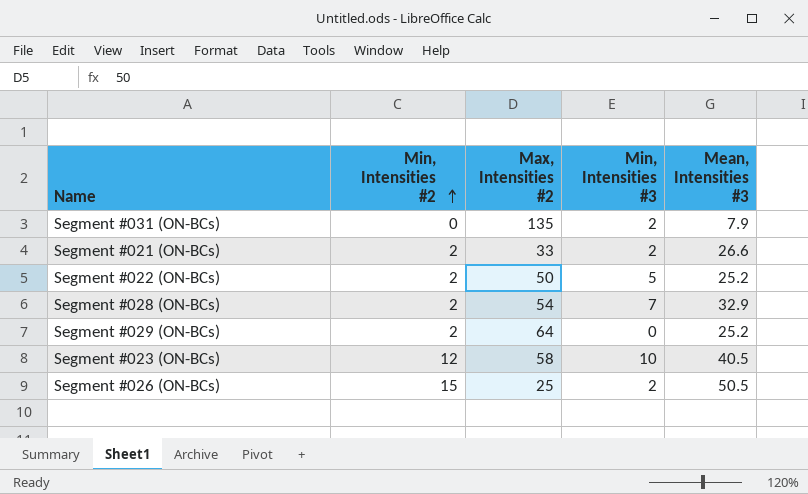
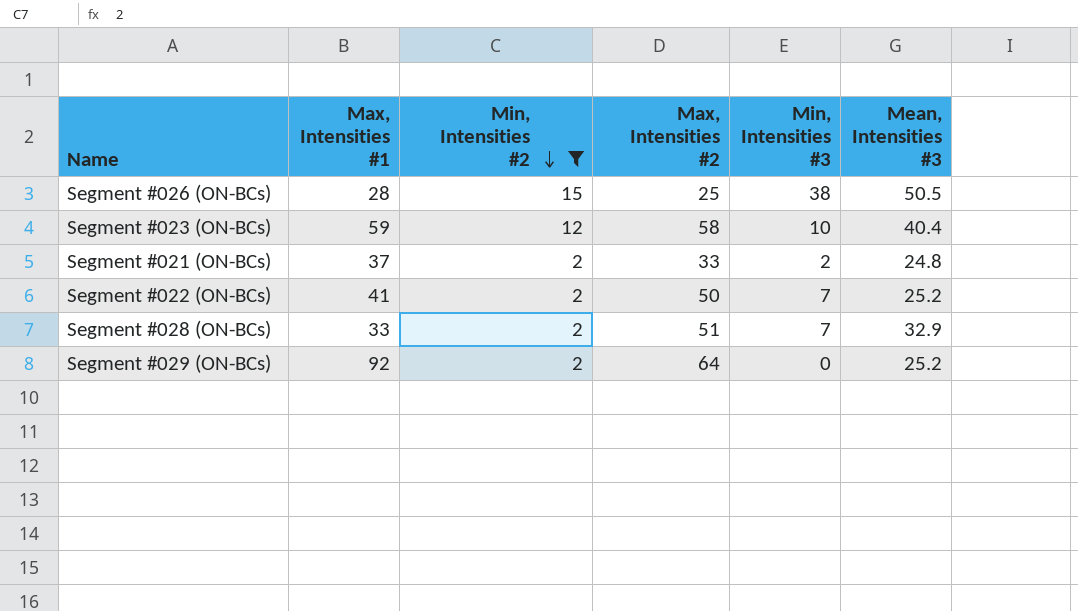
filter: none -> Min, Intensities #2 != 0
row order: Min, Intensities #2 ascending -> Min, Intensities #2 descending
column Max, Intensities #1 | position: none -> 2
Segment #026 (ON-BCs) | Min, Intensities #3: 2 -> 38
Segment #023 (ON-BCs) | Mean, Intensities #3: 40.5 -> 40.4
Segment #021 (ON-BCs) | Mean, Intensities #3: 26.6 -> 24.8
Segment #022 (ON-BCs) | Min, Intensities #3: 5 -> 7
Segment #028 (ON-BCs) | Max, Intensities #2: 54 -> 51

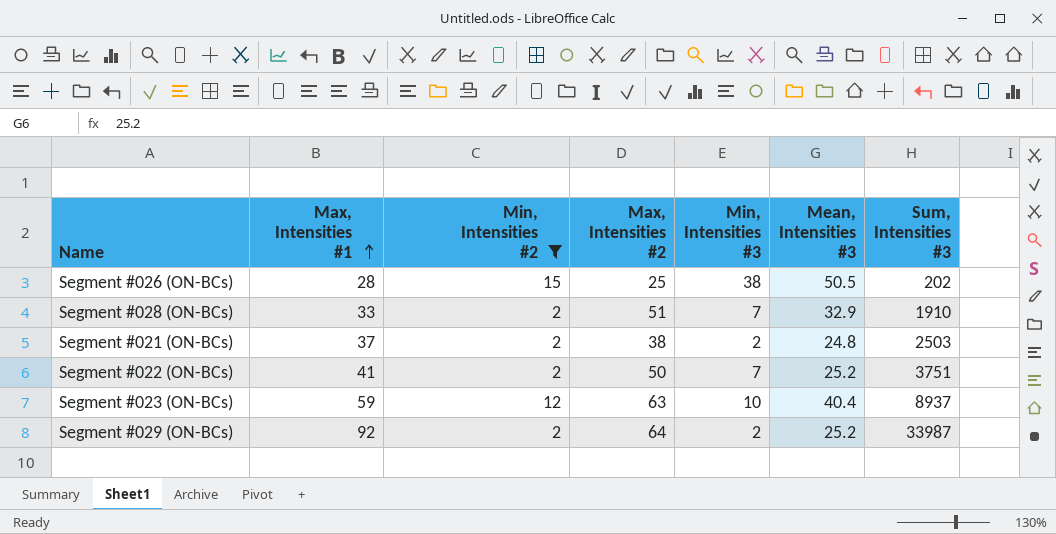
row order: Min, Intensities #2 descending -> Max, Intensities #1 ascending
column Sum, Intensities #3 | position: none -> 7
Segment #021 (ON-BCs) | Max, Intensities #2: 33 -> 38
Segment #023 (ON-BCs) | Max, Intensities #2: 58 -> 63
Segment #029 (ON-BCs) | Min, Intensities #3: 0 -> 2

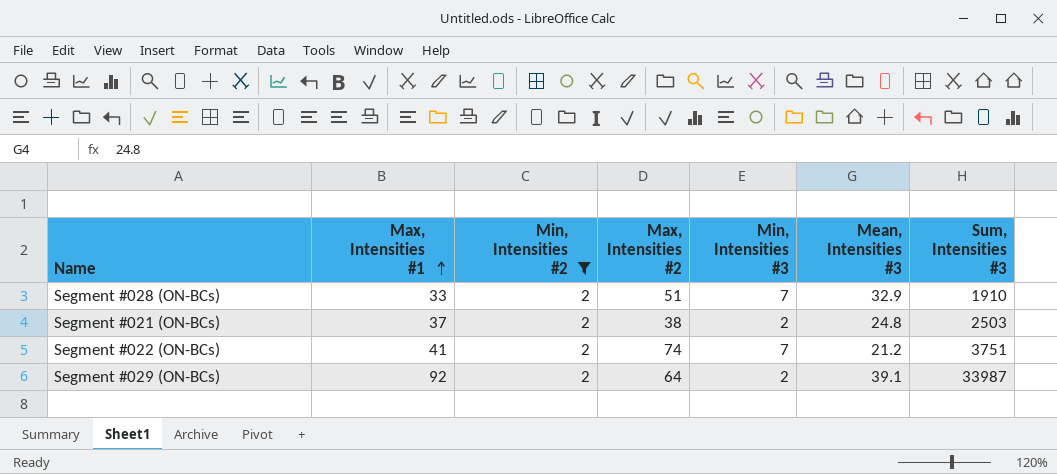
row Segment #026 (ON-BCs): 28 | 15 | 25 | 38 | 50.5 | 202 -> none
row Segment #023 (ON-BCs): 59 | 12 | 63 | 10 | 40.4 | 8937 -> none
Segment #022 (ON-BCs) | Max, Intensities #2: 50 -> 74
Segment #022 (ON-BCs) | Mean, Intensities #3: 25.2 -> 21.2
Segment #029 (ON-BCs) | Mean, Intensities #3: 25.2 -> 39.1

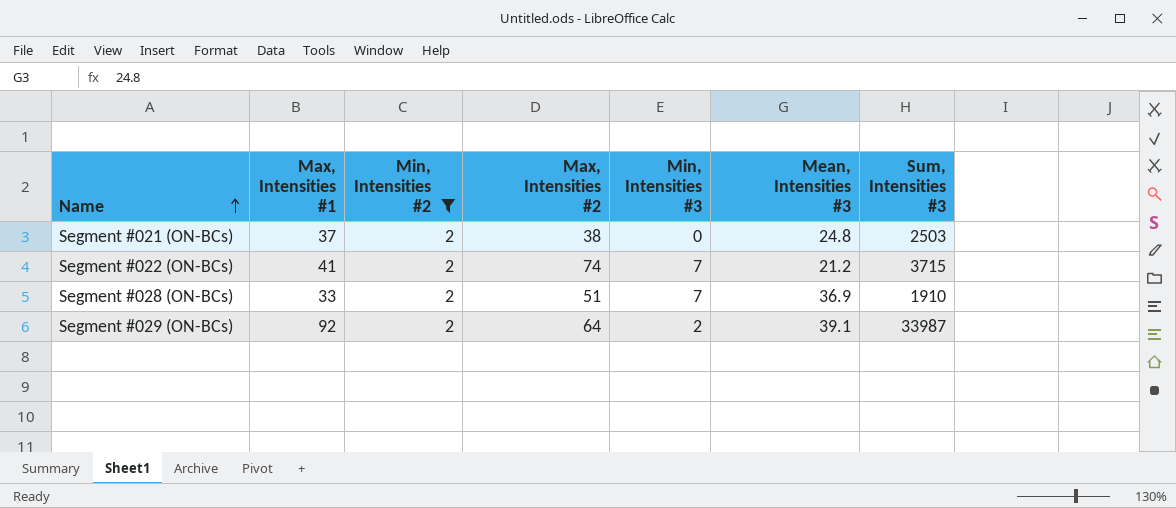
row order: Max, Intensities #1 ascending -> Name ascending
Segment #021 (ON-BCs) | Min, Intensities #3: 2 -> 0
Segment #022 (ON-BCs) | Sum, Intensities #3: 3751 -> 3715
Segment #028 (ON-BCs) | Mean, Intensities #3: 32.9 -> 36.9

